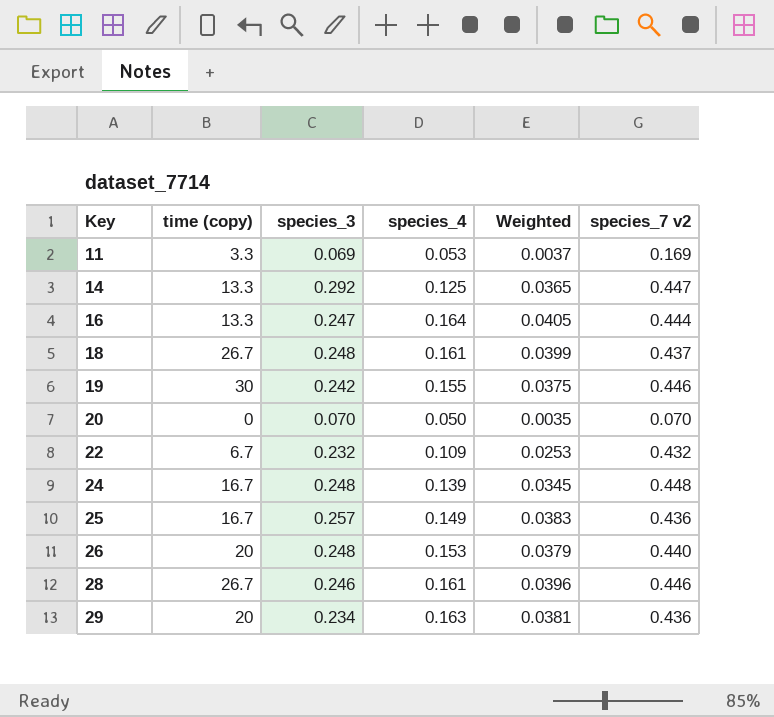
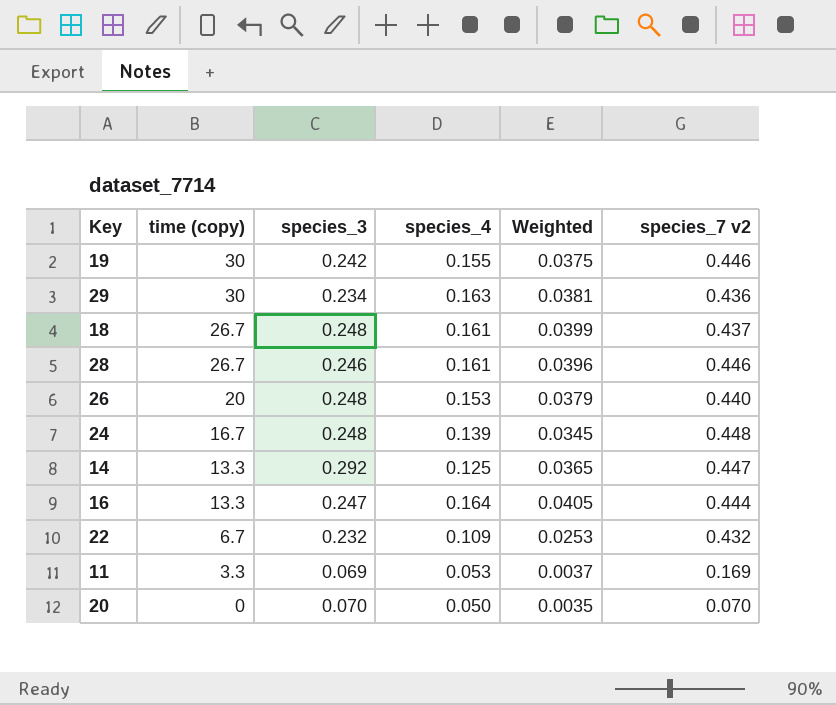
row order: Key ascending -> time (copy) descending
row 25: 16.7 | 0.257 | 0.149 | 0.0383 | 0.436 -> none
29 | time (copy): 20 -> 30

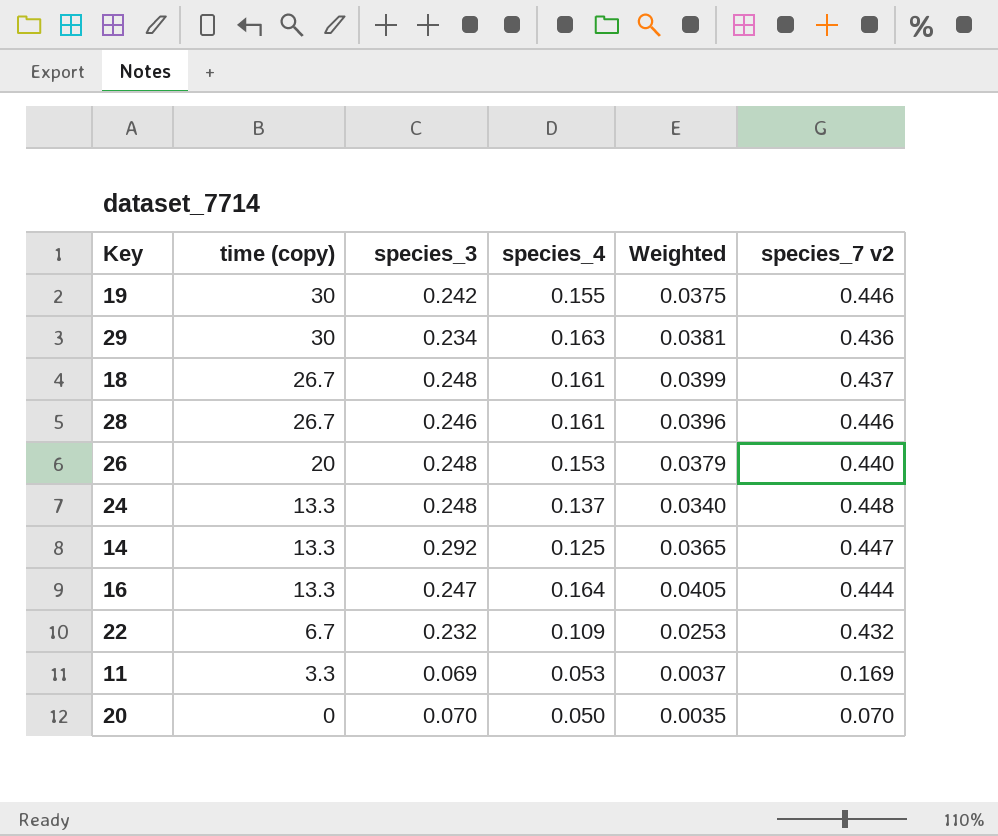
24 | time (copy): 16.7 -> 13.3
24 | species_4: 0.139 -> 0.137
24 | Weighted: 0.0345 -> 0.0340

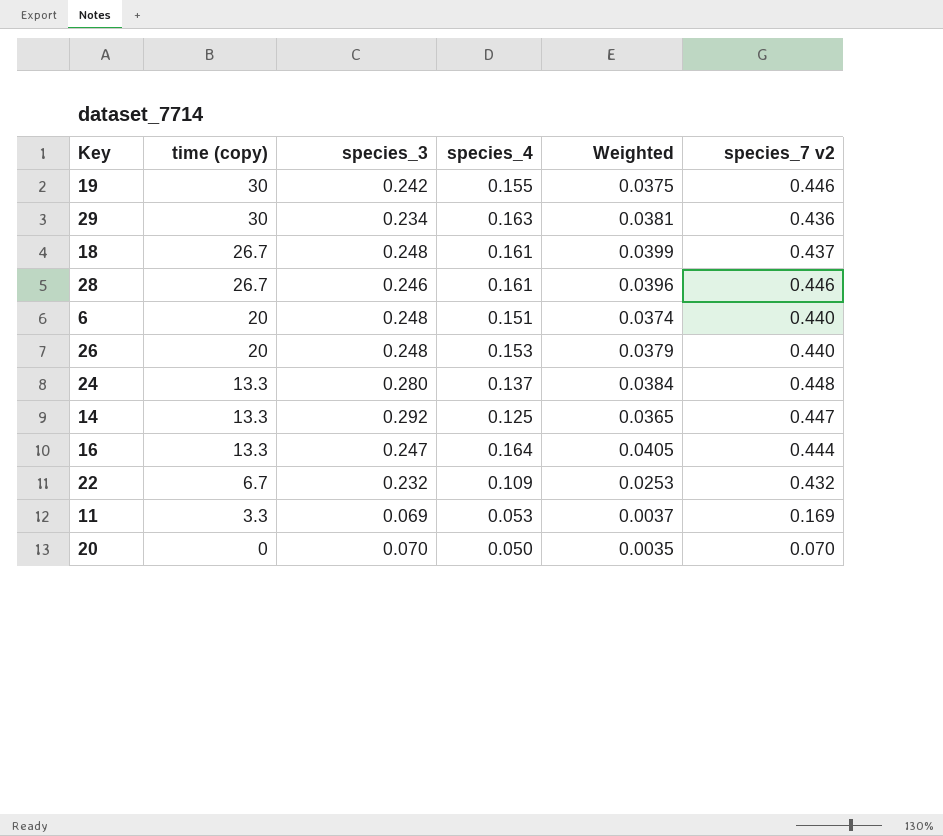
row 6: none -> 20 | 0.248 | 0.151 | 0.0374 | 0.440
24 | species_3: 0.248 -> 0.280
24 | Weighted: 0.0340 -> 0.0384

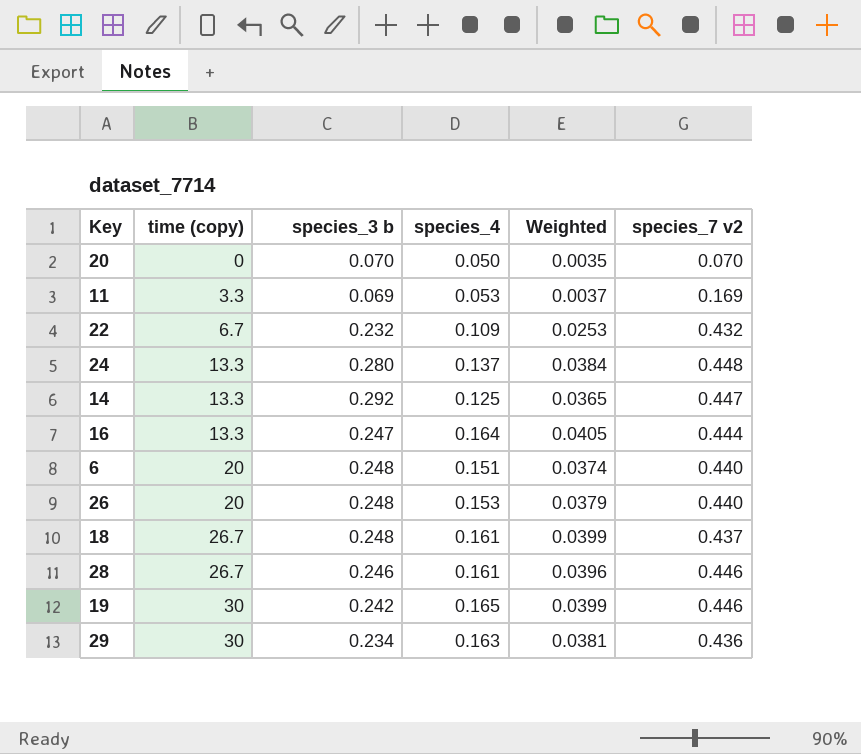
row order: time (copy) descending -> time (copy) ascending
column name: species_3 -> species_3 b
19 | species_4: 0.155 -> 0.165
19 | Weighted: 0.0375 -> 0.0399

